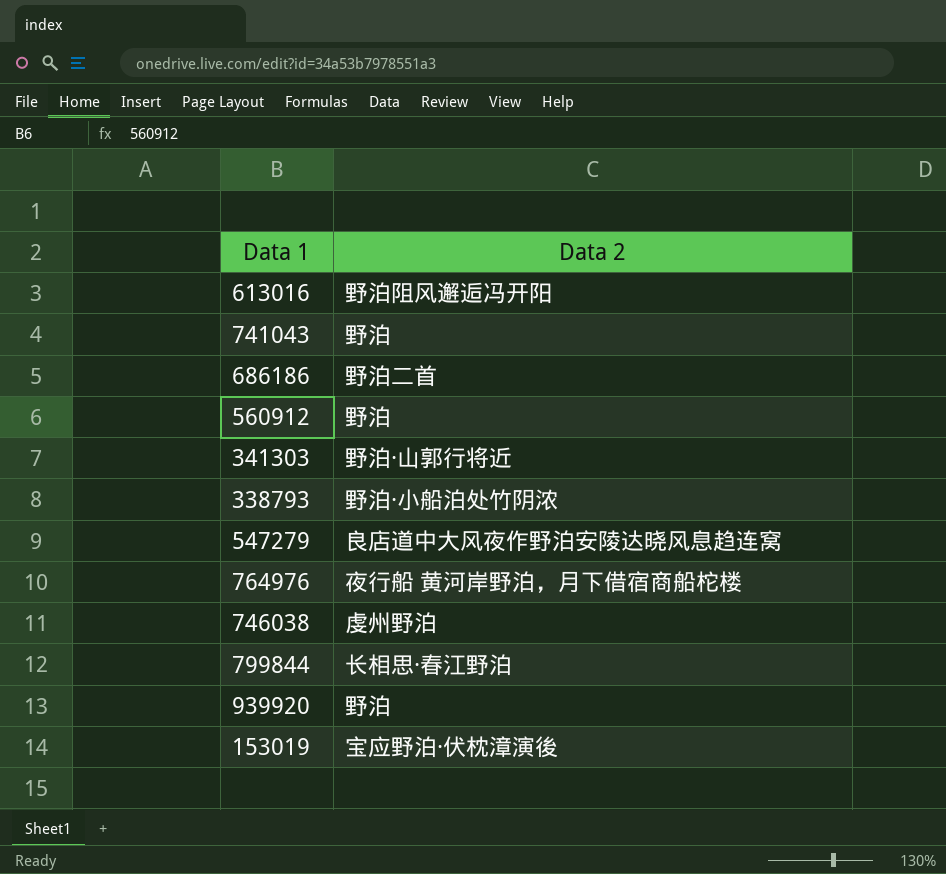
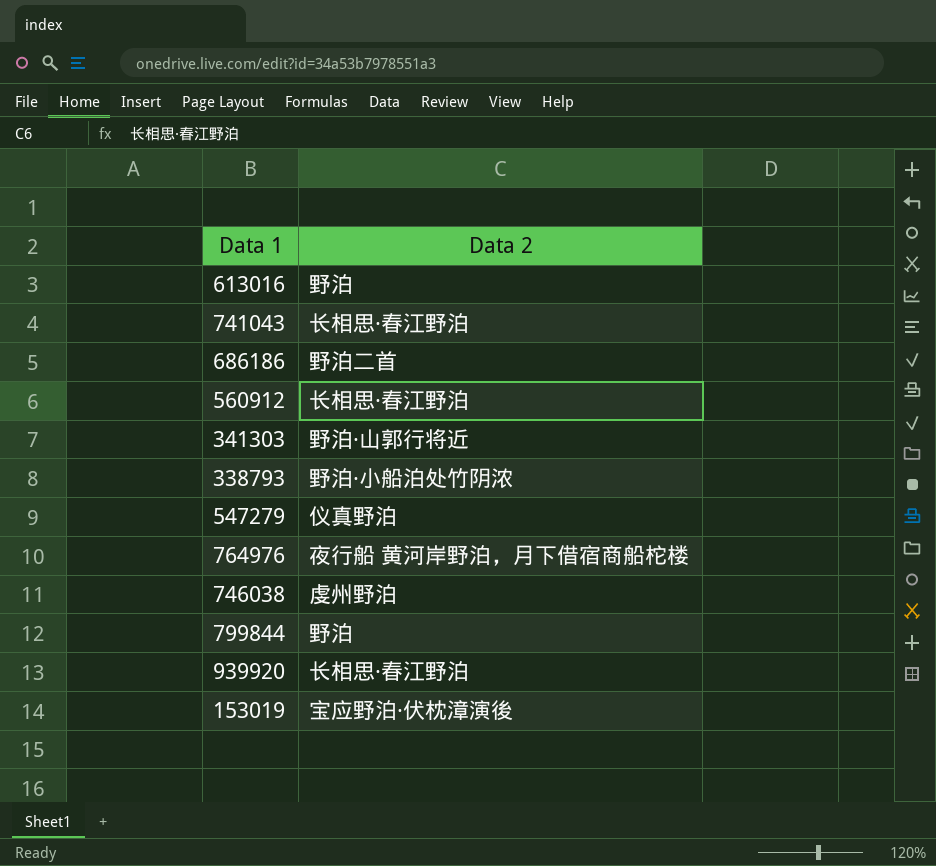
613016 | Data 2: 野泊阻风邂逅冯开阳 -> 野泊
741043 | Data 2: 野泊 -> 长相思·春江野泊
560912 | Data 2: 野泊 -> 长相思·春江野泊
547279 | Data 2: 良店道中大风夜作野泊安陵达晓风息趋连窝 -> 仪真野泊
799844 | Data 2: 长相思·春江野泊 -> 野泊
939920 | Data 2: 野泊 -> 长相思·春江野泊

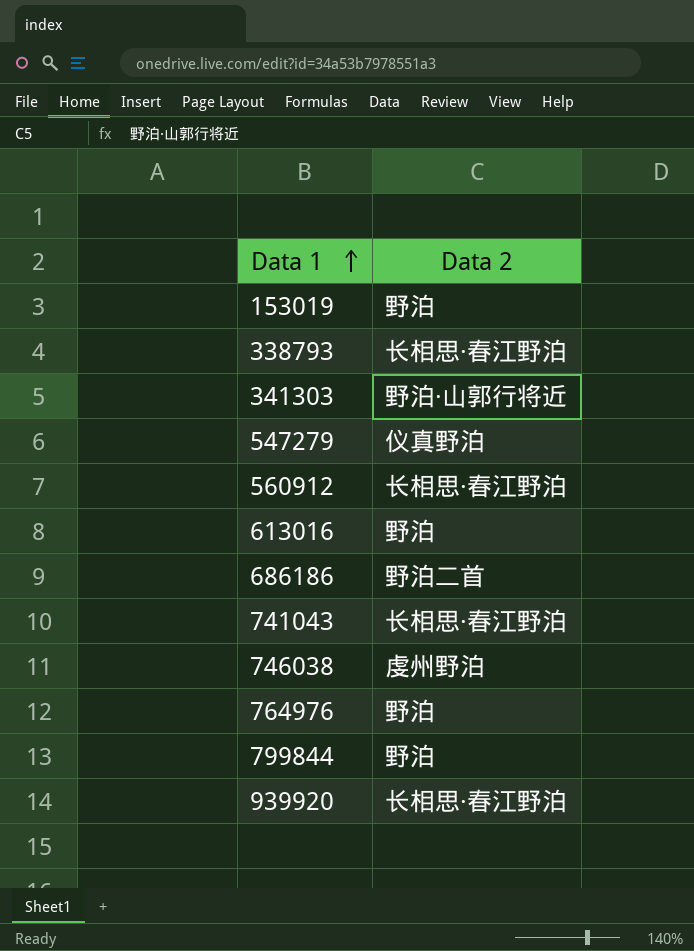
row order: none -> Data 1 ascending
153019 | Data 2: 宝应野泊·伏枕漳演後 -> 野泊
338793 | Data 2: 野泊·小船泊处竹阴浓 -> 长相思·春江野泊
764976 | Data 2: 夜行船 黄河岸野泊，月下借宿商船柁楼 -> 野泊

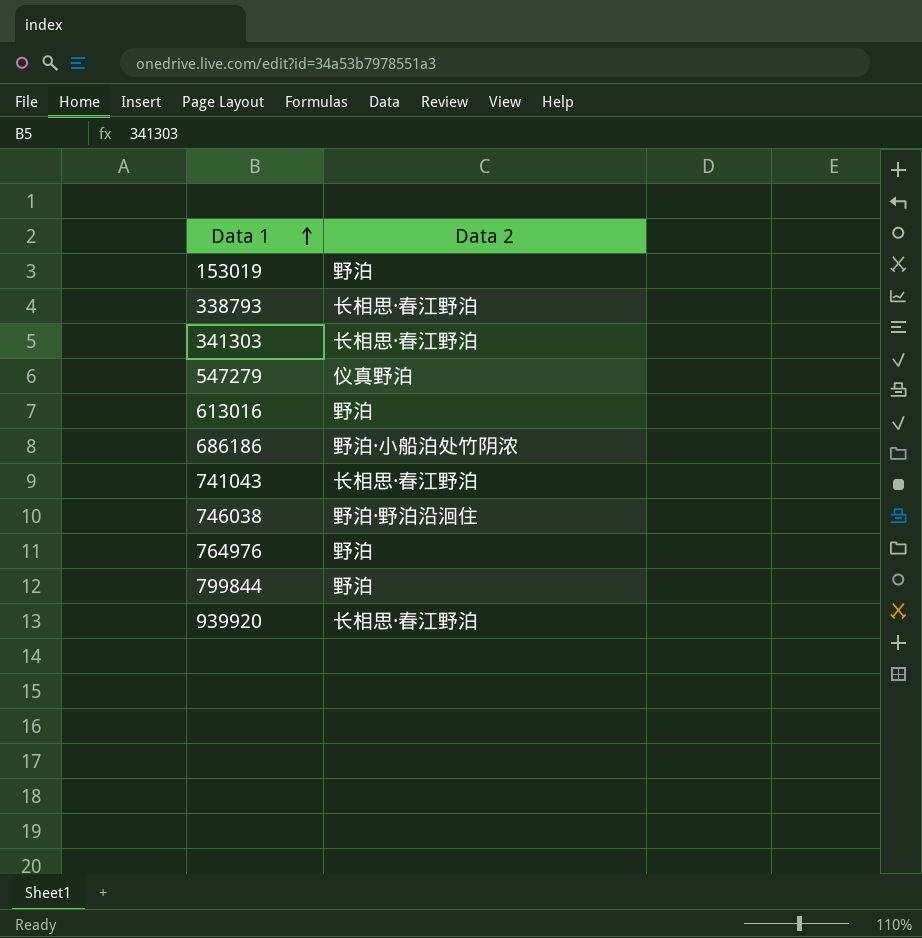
row 560912: 长相思·春江野泊 -> none
341303 | Data 2: 野泊·山郭行将近 -> 长相思·春江野泊
686186 | Data 2: 野泊二首 -> 野泊·小船泊处竹阴浓
746038 | Data 2: 虔州野泊 -> 野泊·野泊沿洄住

